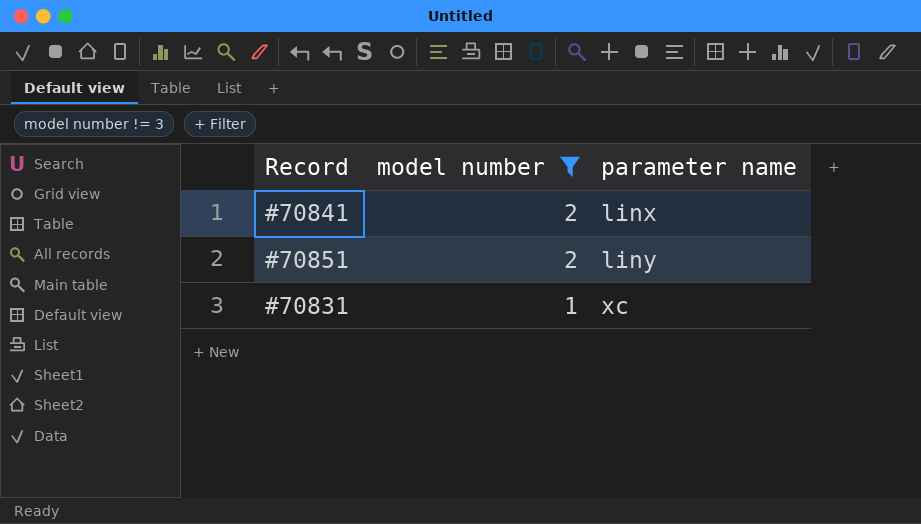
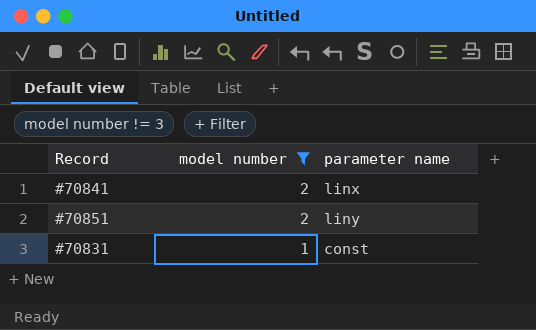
#70831 | parameter name: xc -> const

